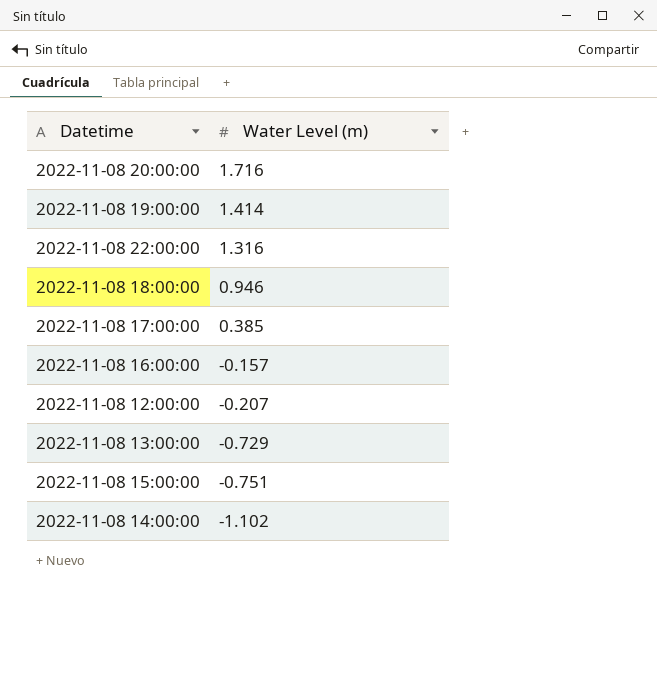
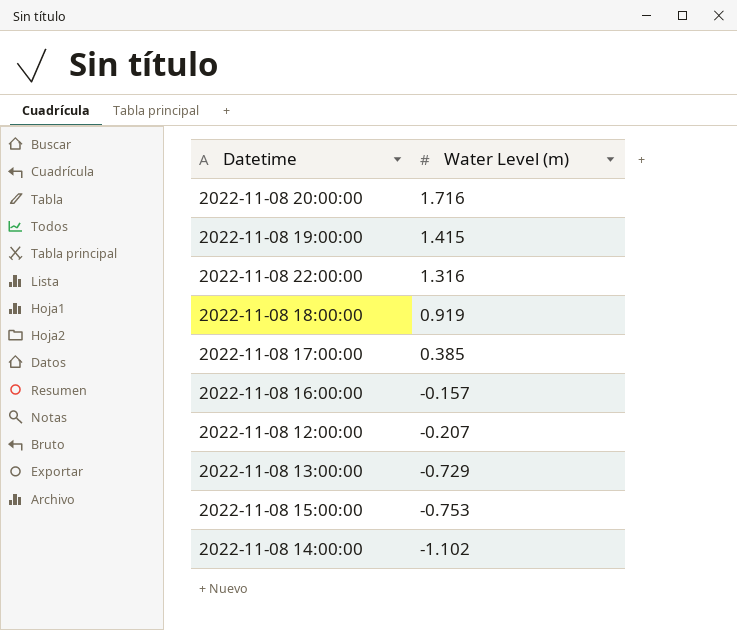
2022-11-08 19:00:00 | Water Level (m): 1.414 -> 1.415
2022-11-08 18:00:00 | Water Level (m): 0.946 -> 0.919
2022-11-08 15:00:00 | Water Level (m): -0.751 -> -0.753

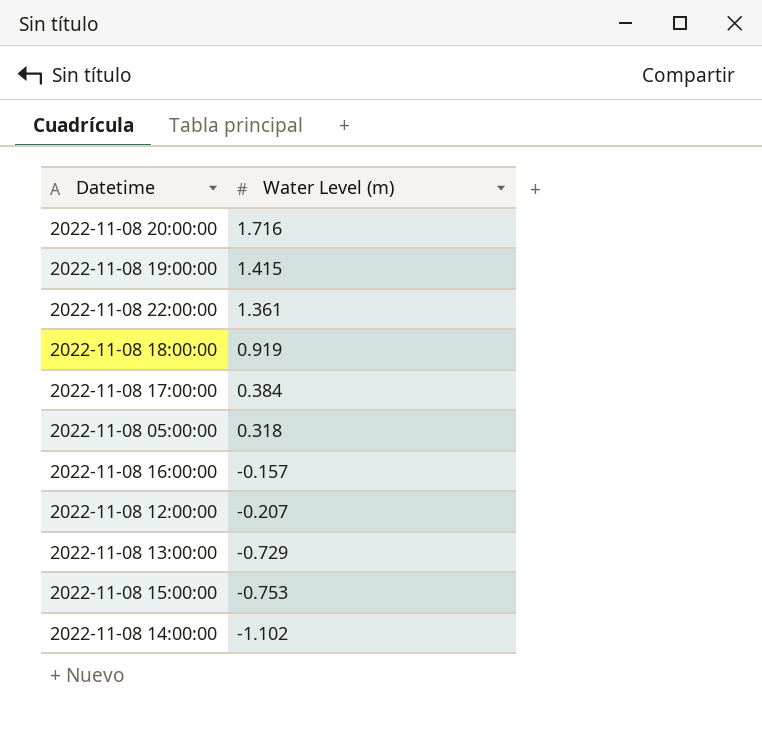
2022-11-08 22:00:00 | Water Level (m): 1.316 -> 1.361
2022-11-08 17:00:00 | Water Level (m): 0.385 -> 0.384
row 2022-11-08 05:00:00: none -> 0.318

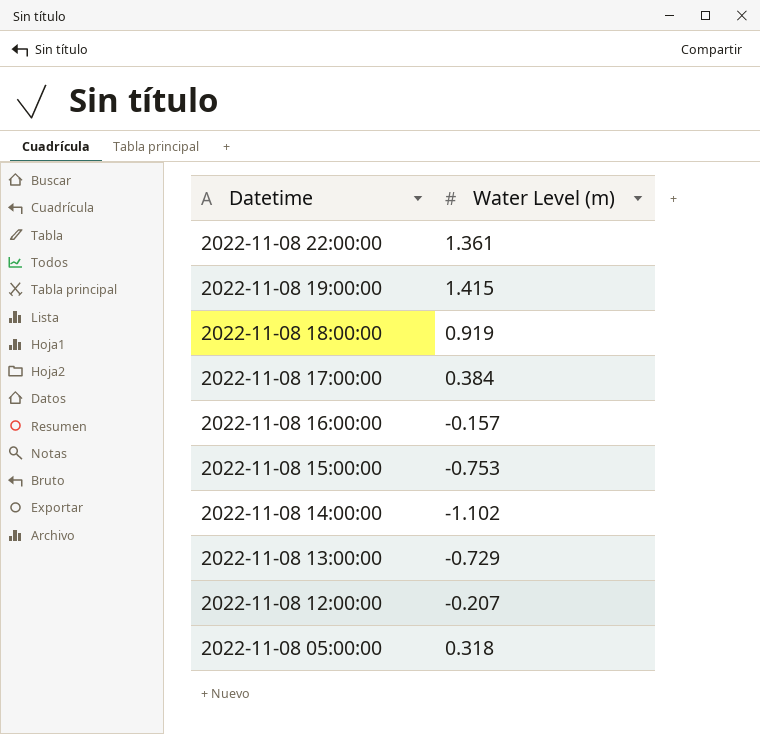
row order: Water Level (m) descending -> Datetime descending
row 2022-11-08 20:00:00: 1.716 -> none

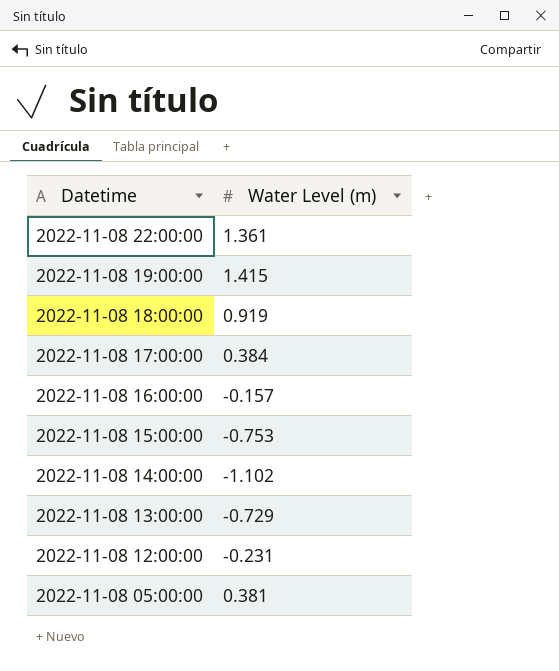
2022-11-08 12:00:00 | Water Level (m): -0.207 -> -0.231
2022-11-08 05:00:00 | Water Level (m): 0.318 -> 0.381

